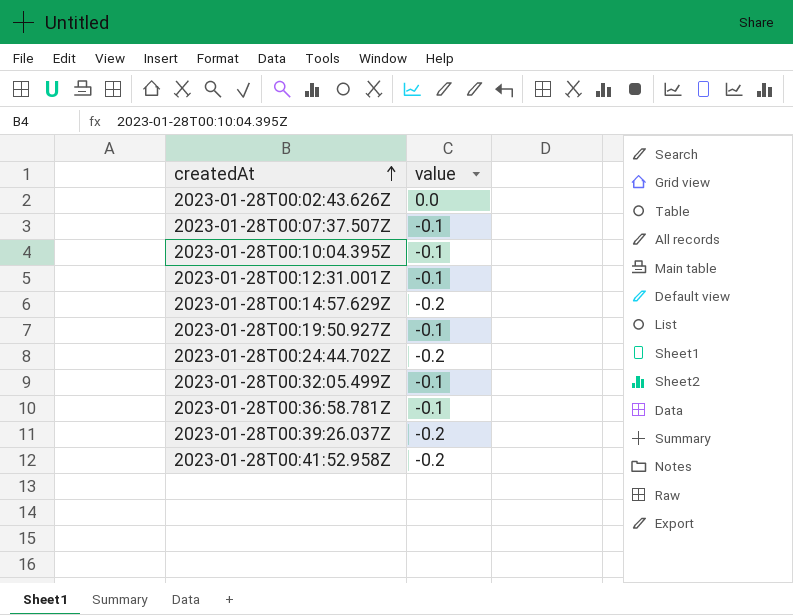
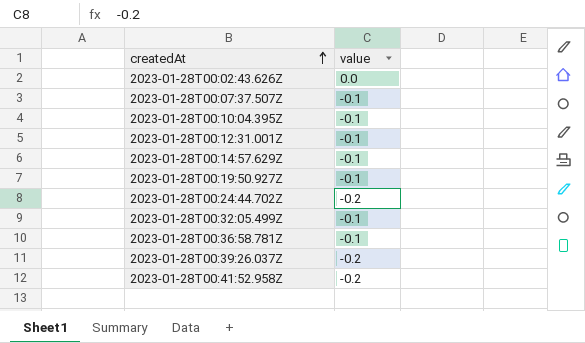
2023-01-28T00:14:57.629Z | value: -0.2 -> -0.1

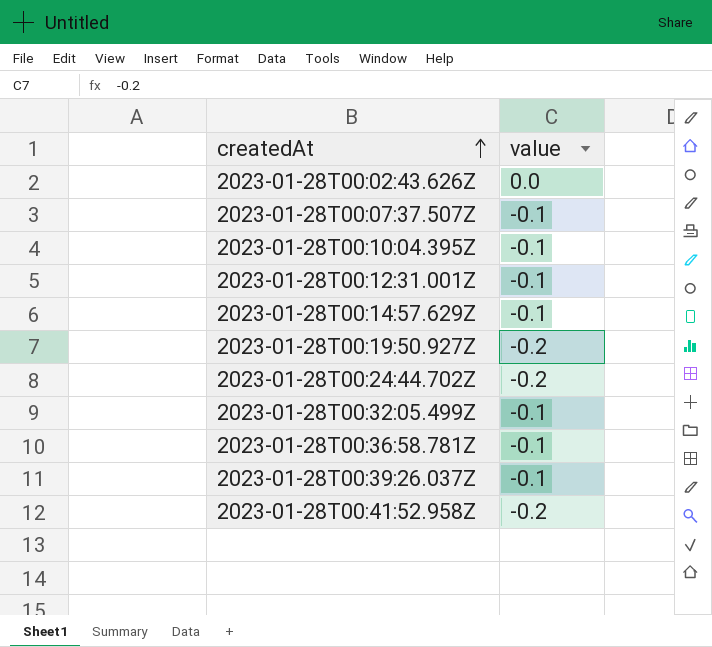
2023-01-28T00:19:50.927Z | value: -0.1 -> -0.2
2023-01-28T00:39:26.037Z | value: -0.2 -> -0.1

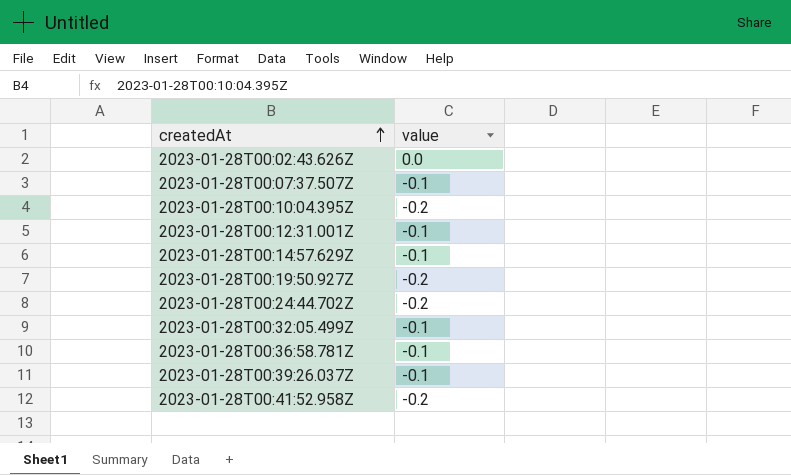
2023-01-28T00:10:04.395Z | value: -0.1 -> -0.2

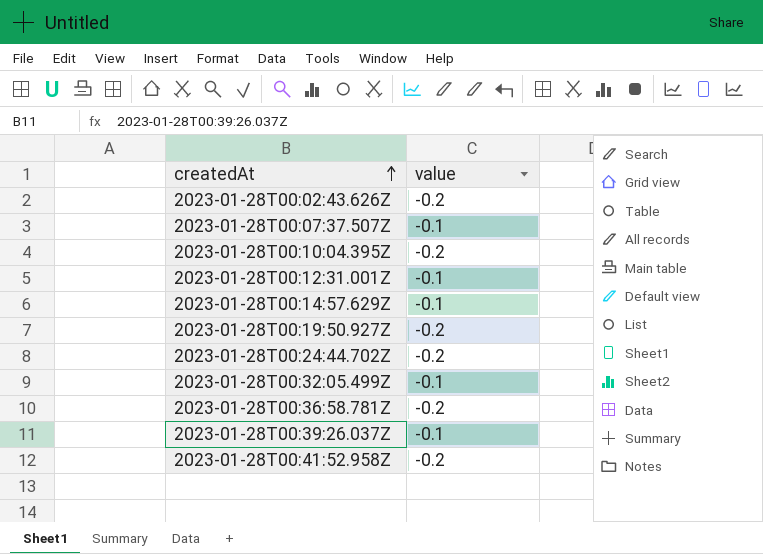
2023-01-28T00:02:43.626Z | value: 0.0 -> -0.2
2023-01-28T00:36:58.781Z | value: -0.1 -> -0.2

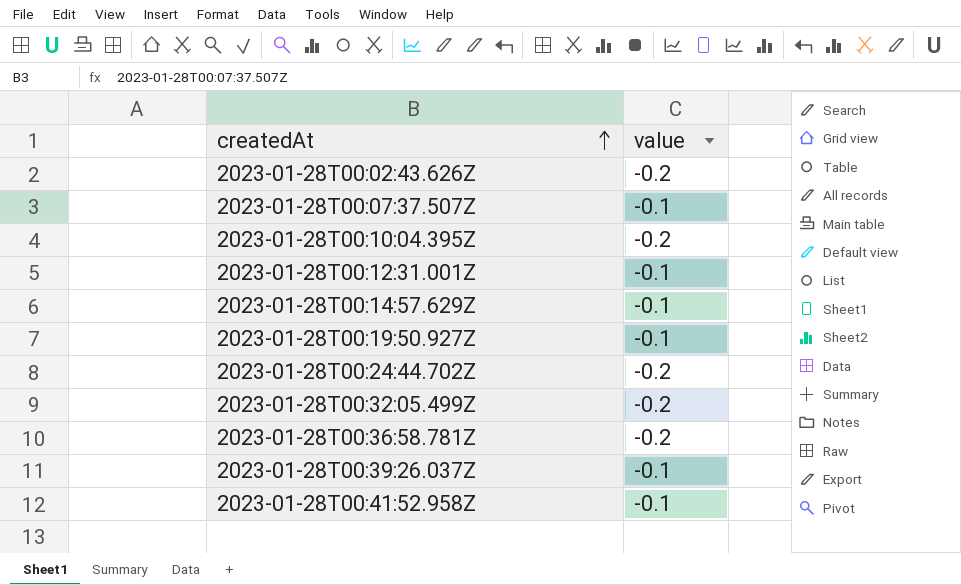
2023-01-28T00:19:50.927Z | value: -0.2 -> -0.1
2023-01-28T00:32:05.499Z | value: -0.1 -> -0.2
2023-01-28T00:41:52.958Z | value: -0.2 -> -0.1

